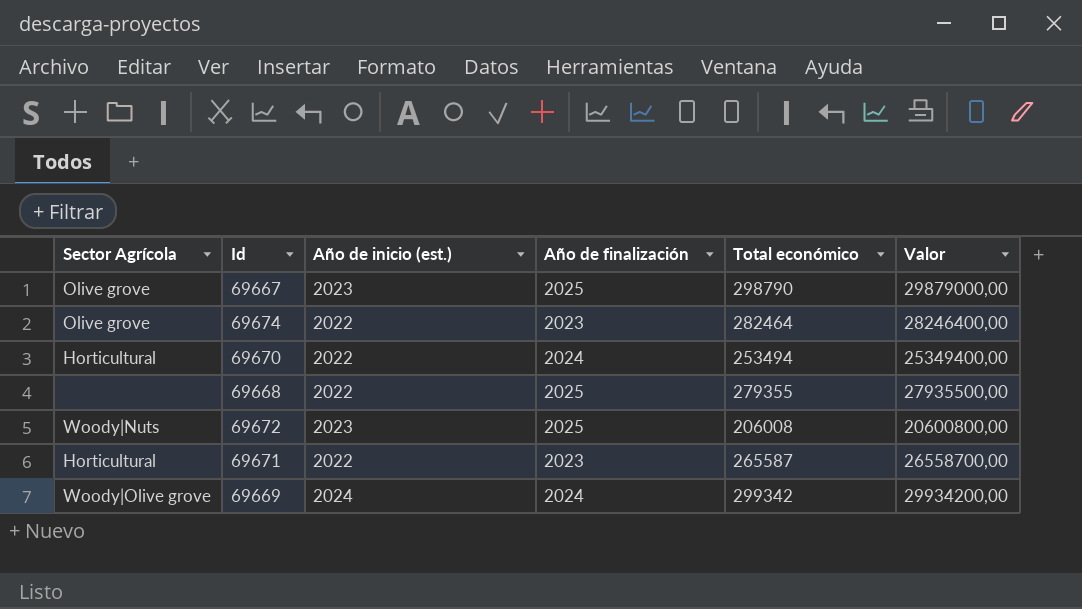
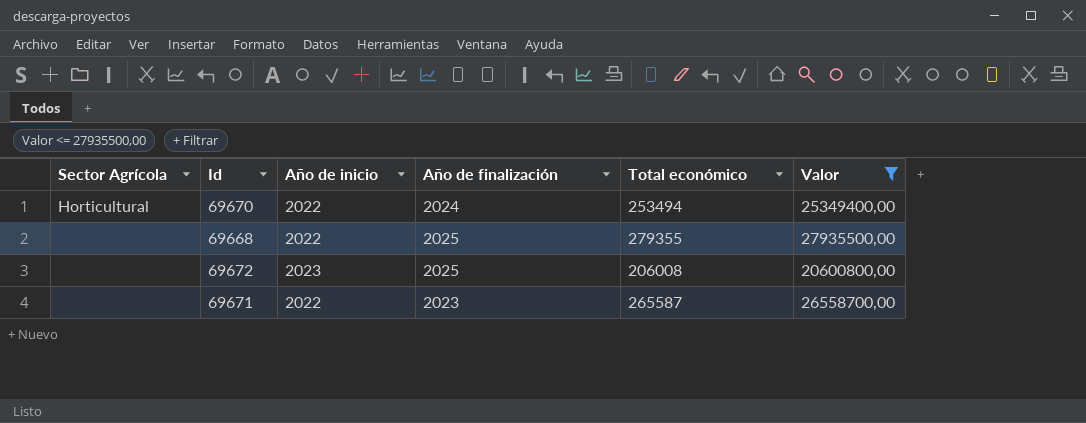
filter: none -> Valor <= 27935500,00
column name: Año de inicio (est.) -> Año de inicio
69672 | Sector Agrícola: Woody|Nuts -> none
69671 | Sector Agrícola: Horticultural -> none

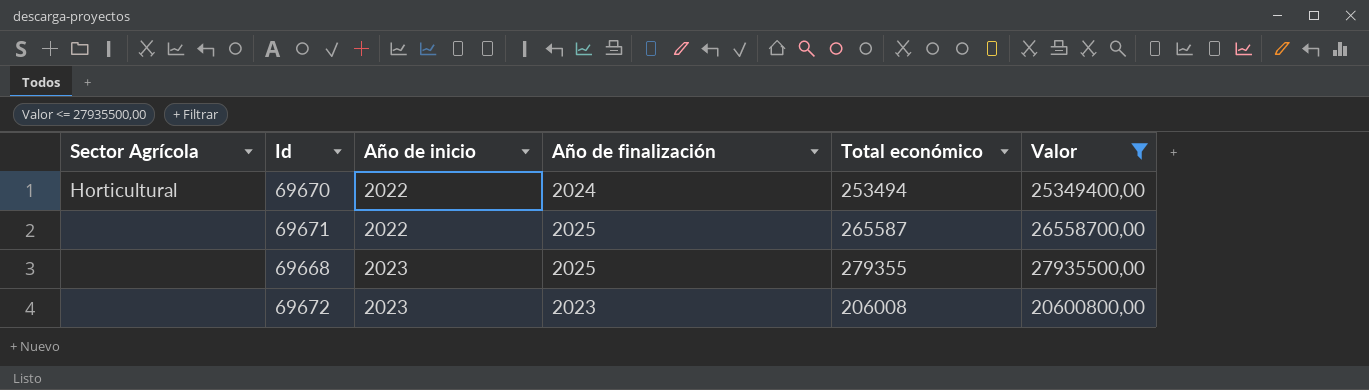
row order: none -> Año de inicio ascending
69671 | Año de finalización: 2023 -> 2025
69668 | Año de inicio: 2022 -> 2023
69672 | Año de finalización: 2025 -> 2023

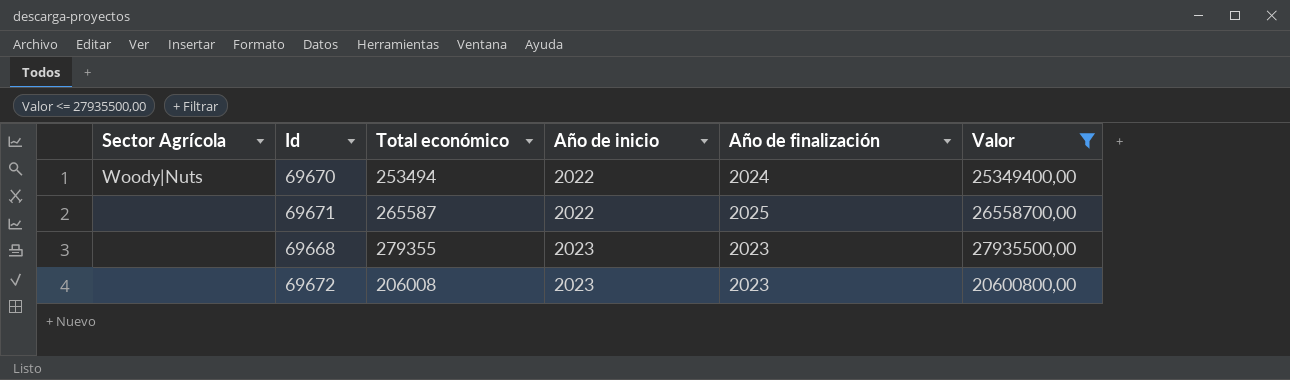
column Total económico | position: 5 -> 3
69670 | Sector Agrícola: Horticultural -> Woody|Nuts
69668 | Año de finalización: 2025 -> 2023

